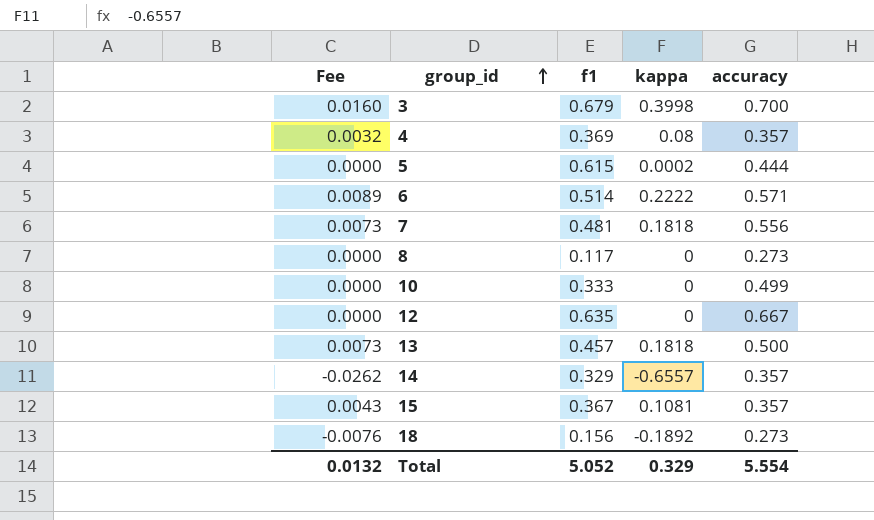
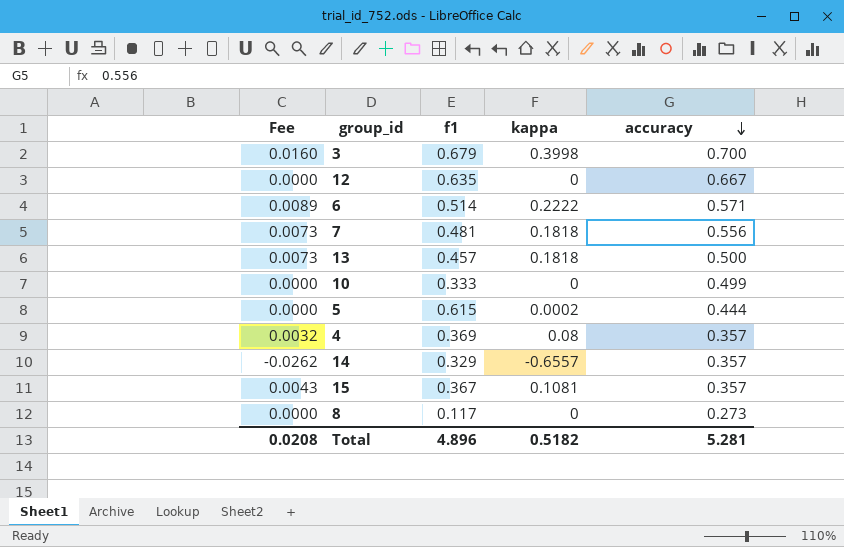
row order: group_id ascending -> accuracy descending
row 18: -0.0076 | 0.156 | -0.1892 | 0.273 -> none
Total | Fee: 0.0132 -> 0.0208
Total | f1: 5.052 -> 4.896
Total | kappa: 0.329 -> 0.5182
Total | accuracy: 5.554 -> 5.281

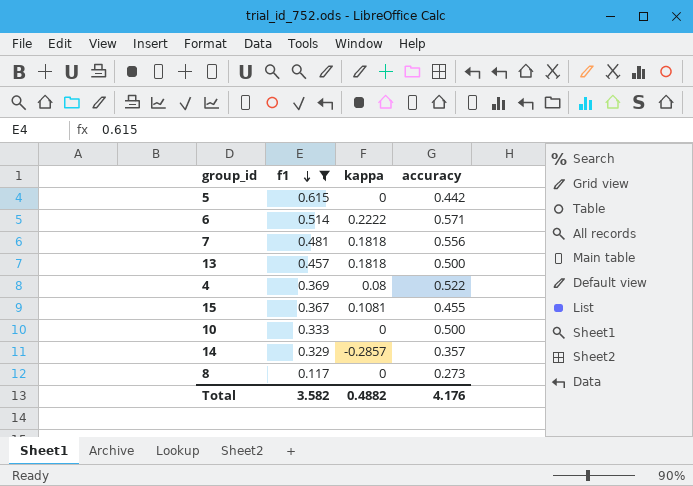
filter: none -> f1 <= 0.615
row order: accuracy descending -> f1 descending
column Fee | formula: [kappa] * 0.04 -> none
5 | kappa: 0.0002 -> 0
5 | accuracy: 0.444 -> 0.442
4 | accuracy: 0.357 -> 0.522
15 | accuracy: 0.357 -> 0.455
10 | accuracy: 0.499 -> 0.500
14 | kappa: -0.6557 -> -0.2857
Total | f1: 4.896 -> 3.582
Total | kappa: 0.5182 -> 0.4882
Total | accuracy: 5.281 -> 4.176

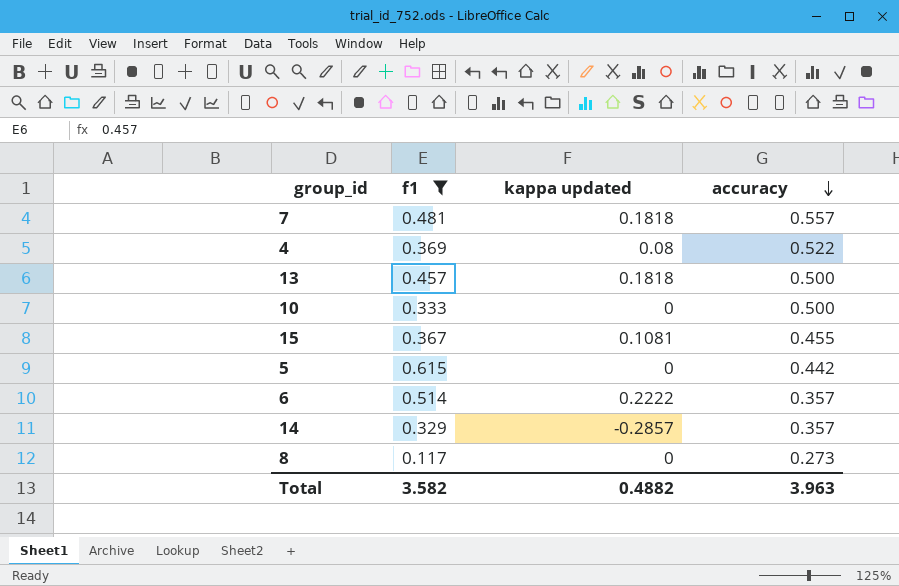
row order: f1 descending -> accuracy descending
column name: kappa -> kappa updated
7 | accuracy: 0.556 -> 0.557
6 | accuracy: 0.571 -> 0.357
Total | accuracy: 4.176 -> 3.963

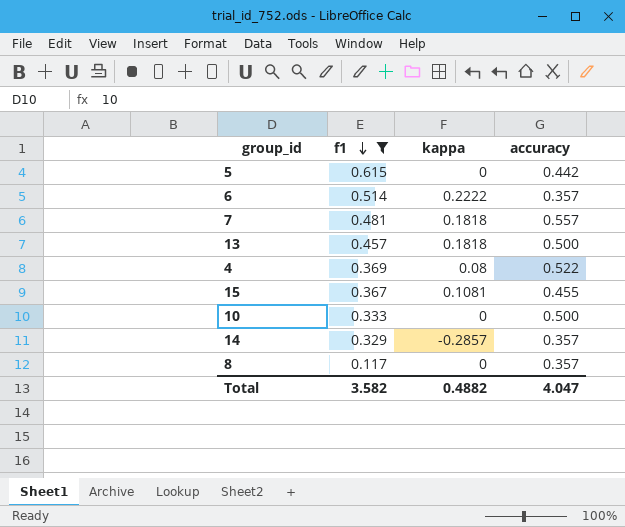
row order: accuracy descending -> f1 descending
column name: kappa updated -> kappa
8 | accuracy: 0.273 -> 0.357
Total | accuracy: 3.963 -> 4.047

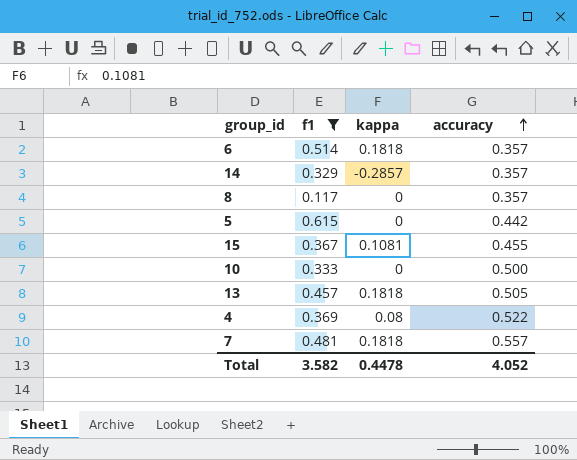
row order: f1 descending -> accuracy ascending
6 | kappa: 0.2222 -> 0.1818
13 | accuracy: 0.500 -> 0.505
Total | kappa: 0.4882 -> 0.4478
Total | accuracy: 4.047 -> 4.052

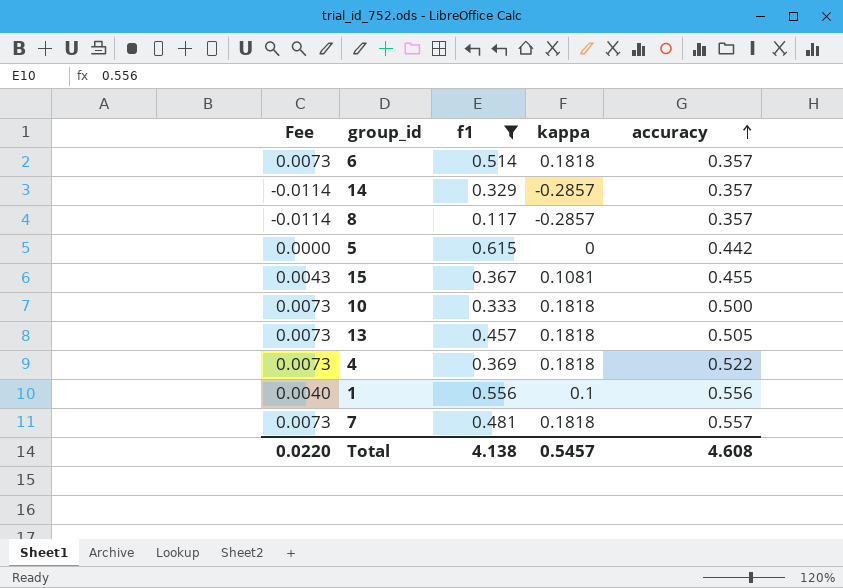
column Fee | formula: none -> [kappa] * 0.04
8 | kappa: 0 -> -0.2857
10 | kappa: 0 -> 0.1818
4 | kappa: 0.08 -> 0.1818
row 1: none -> 0.0040 | 0.556 | 0.1 | 0.556
Total | f1: 3.582 -> 4.138
Total | kappa: 0.4478 -> 0.5457
Total | accuracy: 4.052 -> 4.608

